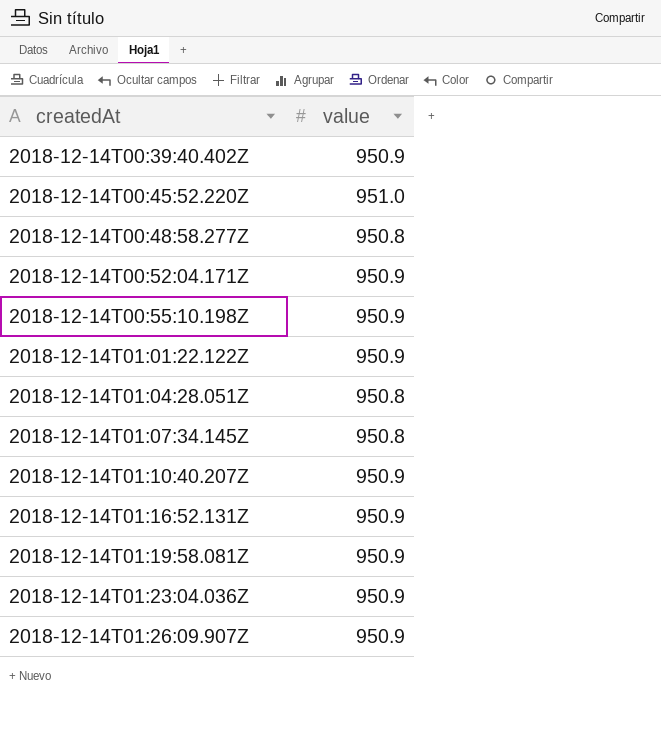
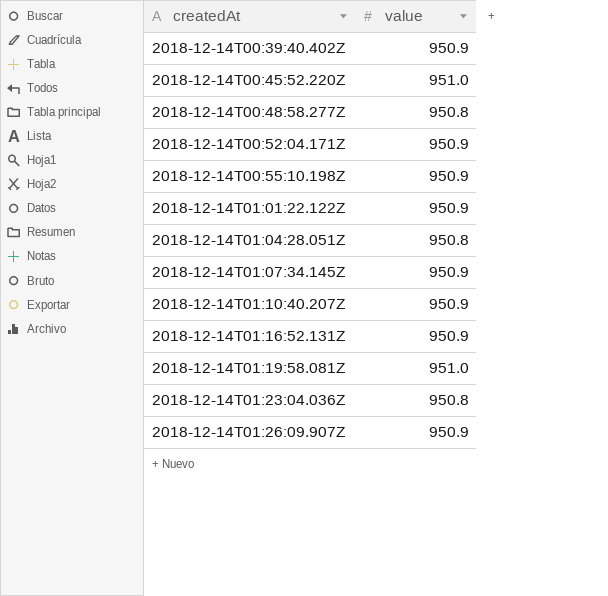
2018-12-14T01:07:34.145Z | value: 950.8 -> 950.9
2018-12-14T01:19:58.081Z | value: 950.9 -> 951.0
2018-12-14T01:23:04.036Z | value: 950.9 -> 950.8

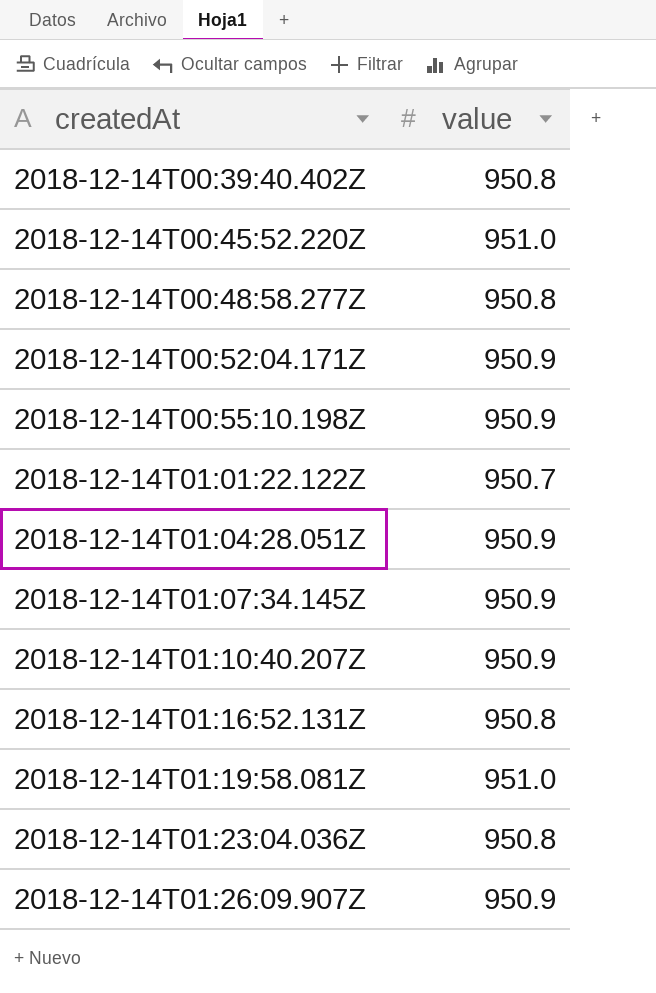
2018-12-14T00:39:40.402Z | value: 950.9 -> 950.8
2018-12-14T01:01:22.122Z | value: 950.9 -> 950.7
2018-12-14T01:04:28.051Z | value: 950.8 -> 950.9
2018-12-14T01:16:52.131Z | value: 950.9 -> 950.8

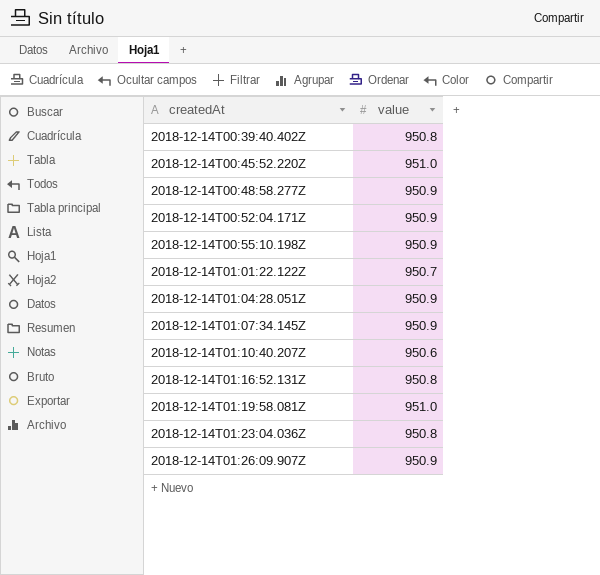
2018-12-14T00:48:58.277Z | value: 950.8 -> 950.9
2018-12-14T01:10:40.207Z | value: 950.9 -> 950.6

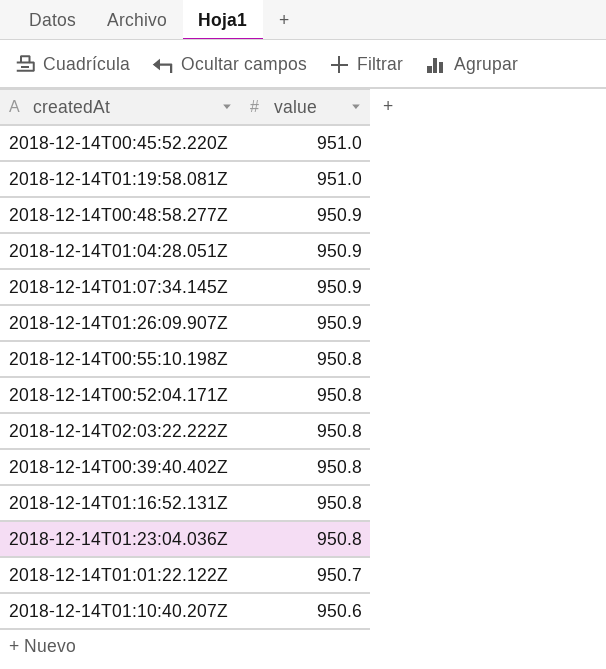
row order: createdAt ascending -> value descending
2018-12-14T00:55:10.198Z | value: 950.9 -> 950.8
2018-12-14T00:52:04.171Z | value: 950.9 -> 950.8
row 2018-12-14T02:03:22.222Z: none -> 950.8

